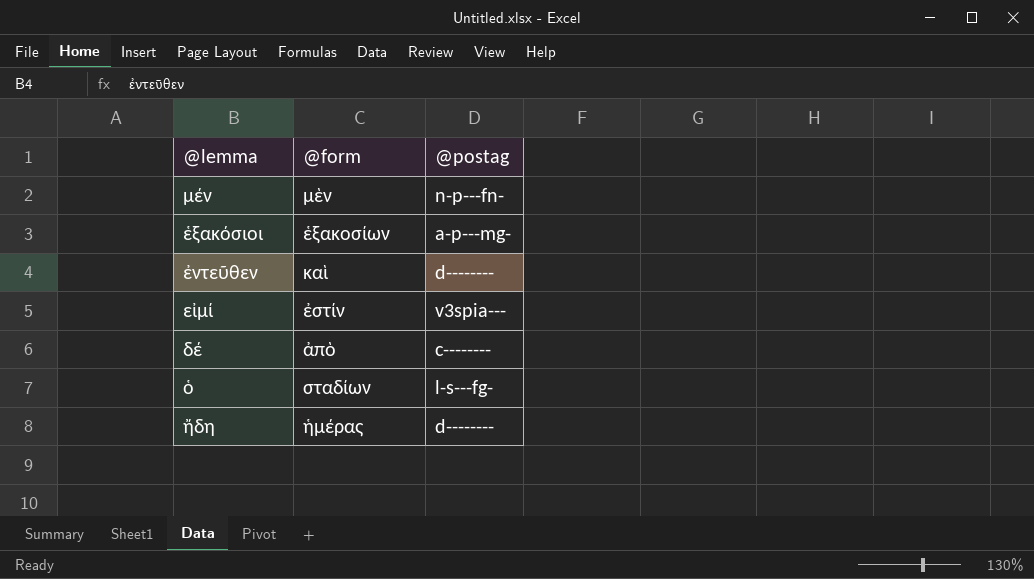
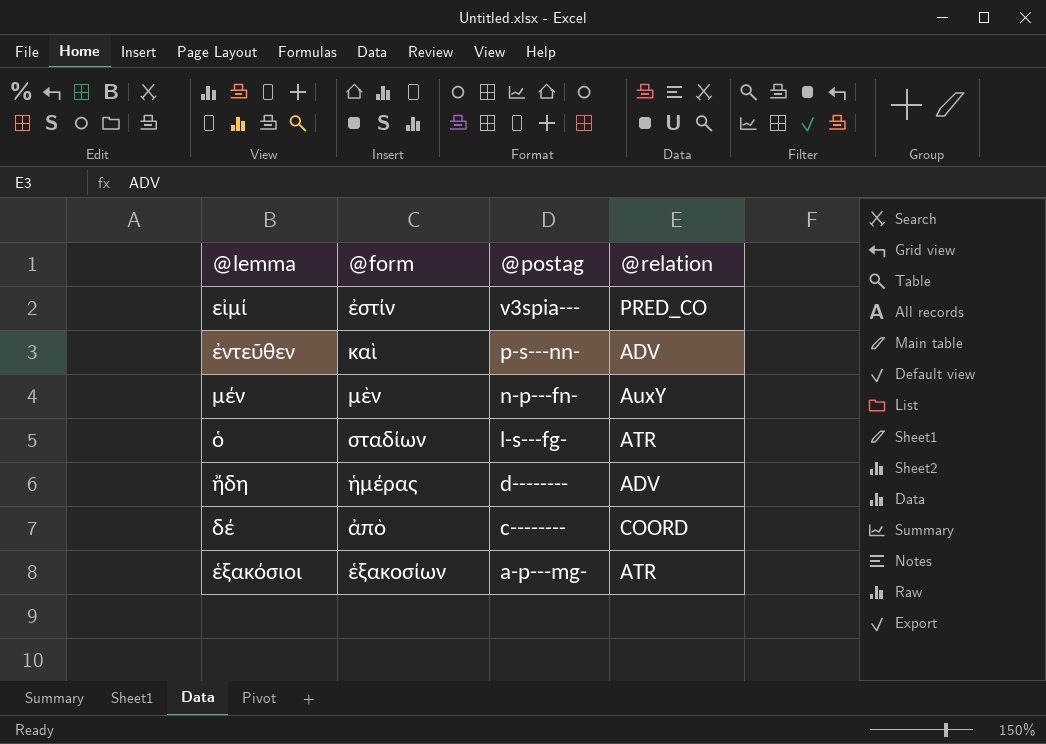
row order: none -> @postag descending
column @relation | position: none -> 4
ἐντεῦθεν | @postag: d-------- -> p-s---nn-

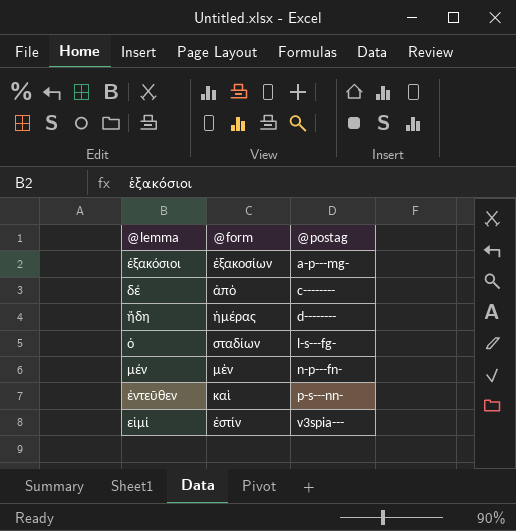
row order: @postag descending -> @postag ascending
column @relation | position: 4 -> none

